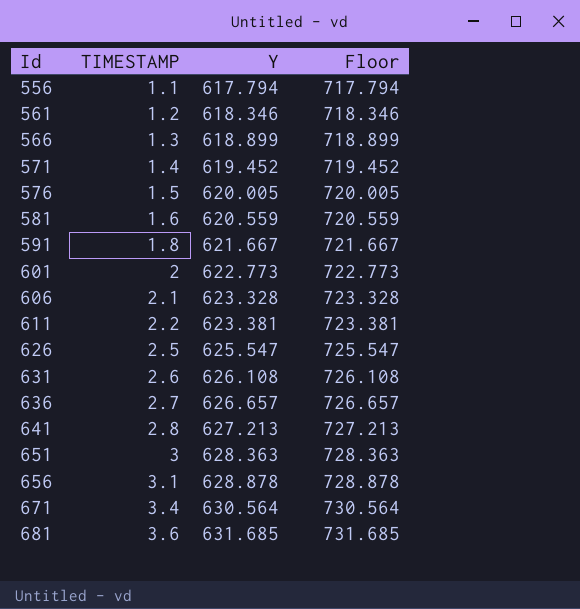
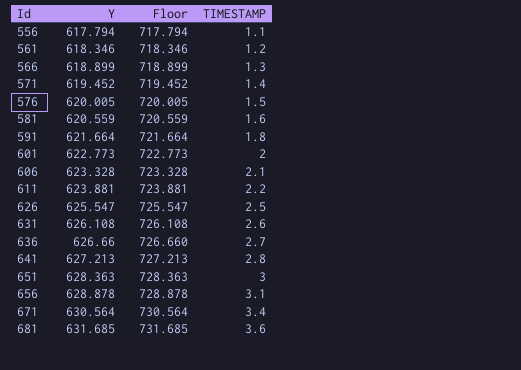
column TIMESTAMP | position: 2 -> 4
591 | Y: 621.667 -> 621.664
591 | Floor: 721.667 -> 721.664
611 | Y: 623.381 -> 623.881
611 | Floor: 723.381 -> 723.881
636 | Y: 626.657 -> 626.66
636 | Floor: 726.657 -> 726.660

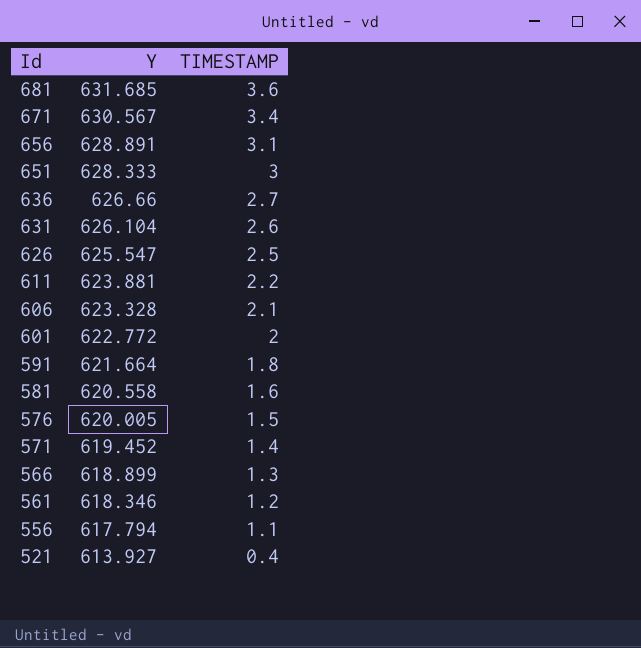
row order: Id ascending -> Id descending
column Floor | formula: [Y] + 100 -> none
row 641: 627.213 | 727.213 | 2.8 -> none
671 | Y: 630.564 -> 630.567
656 | Y: 628.878 -> 628.891
651 | Y: 628.363 -> 628.333
631 | Y: 626.108 -> 626.104
601 | Y: 622.773 -> 622.772
581 | Y: 620.559 -> 620.558
row 521: none -> 613.927 | 0.4

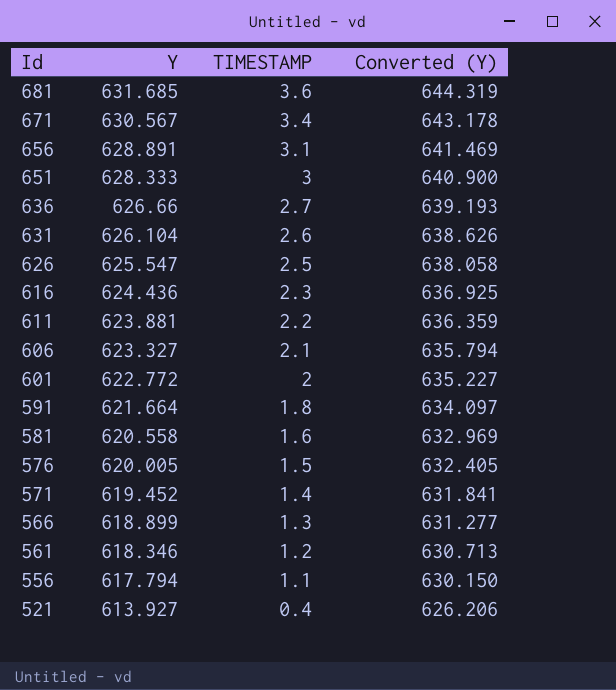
column Converted (Y) | formula: none -> [Y] * 1.02
row 616: none -> 624.436 | 2.3 | 636.925
606 | Y: 623.328 -> 623.327

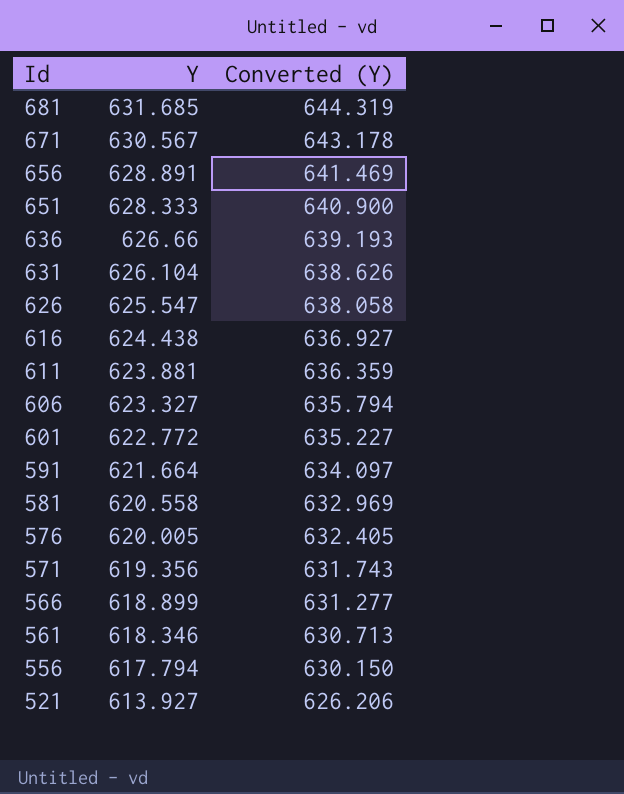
column TIMESTAMP | position: 3 -> none
616 | Y: 624.436 -> 624.438
616 | Converted (Y): 636.925 -> 636.927
571 | Y: 619.452 -> 619.356
571 | Converted (Y): 631.841 -> 631.743

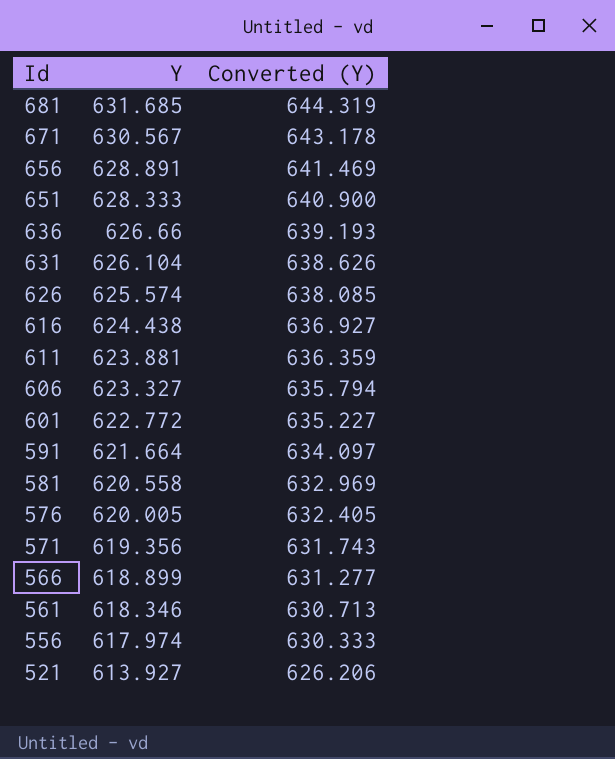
626 | Y: 625.547 -> 625.574
626 | Converted (Y): 638.058 -> 638.085
556 | Y: 617.794 -> 617.974
556 | Converted (Y): 630.150 -> 630.333

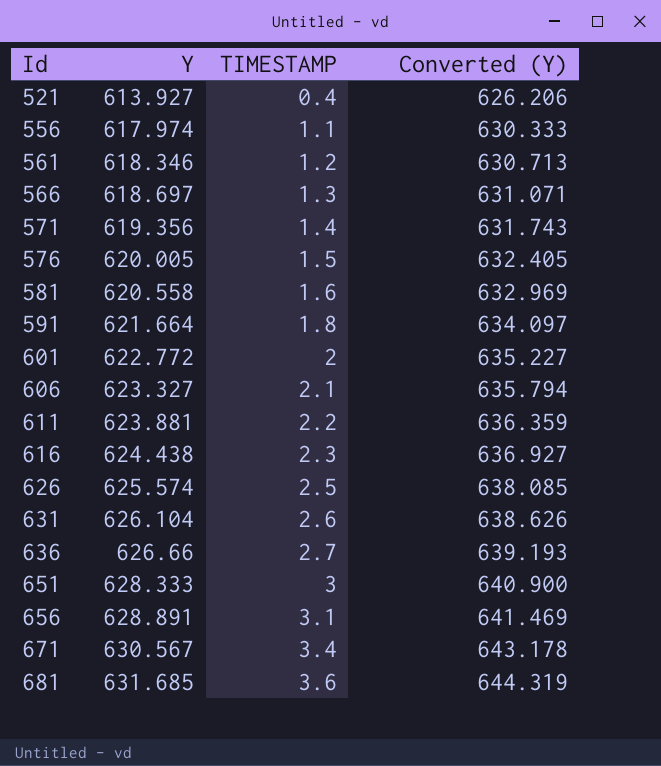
row order: Id descending -> Id ascending
column TIMESTAMP | position: none -> 3
566 | Y: 618.899 -> 618.697
566 | Converted (Y): 631.277 -> 631.071

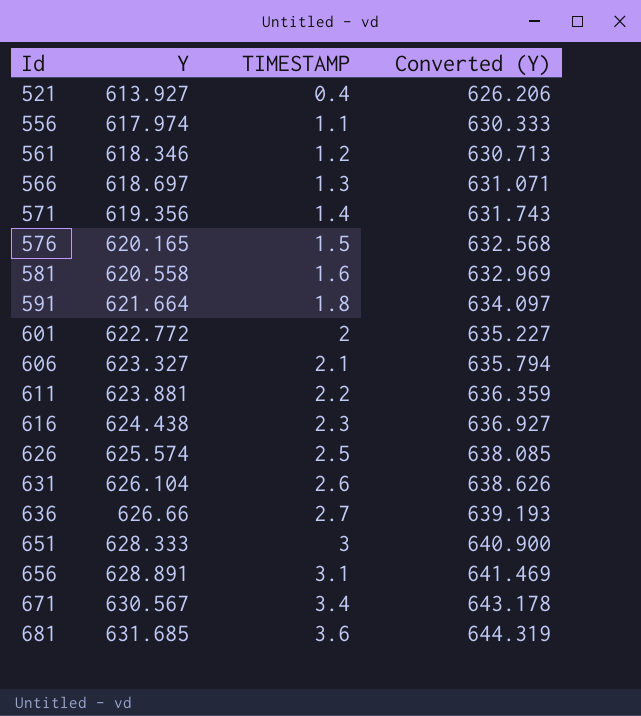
576 | Y: 620.005 -> 620.165
576 | Converted (Y): 632.405 -> 632.568

